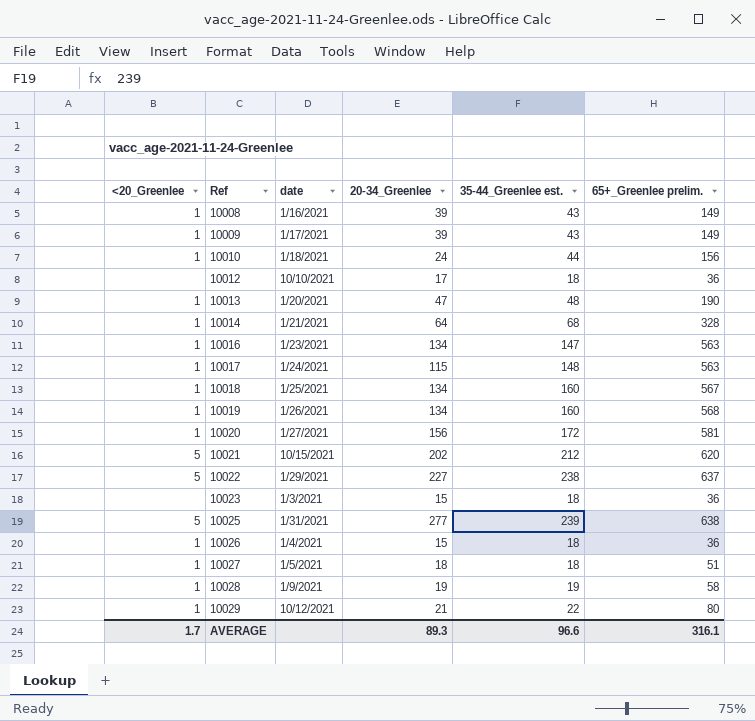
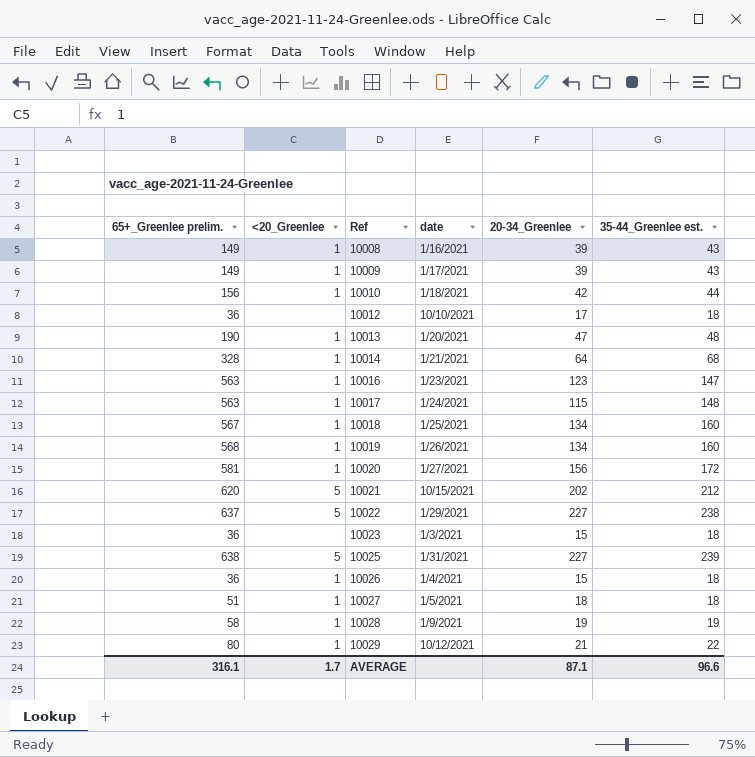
column 65+_Greenlee prelim. | position: 6 -> 1
10010 | 20-34_Greenlee: 24 -> 42
10016 | 20-34_Greenlee: 134 -> 123
10025 | 20-34_Greenlee: 277 -> 227
AVERAGE | 20-34_Greenlee: 89.3 -> 87.1

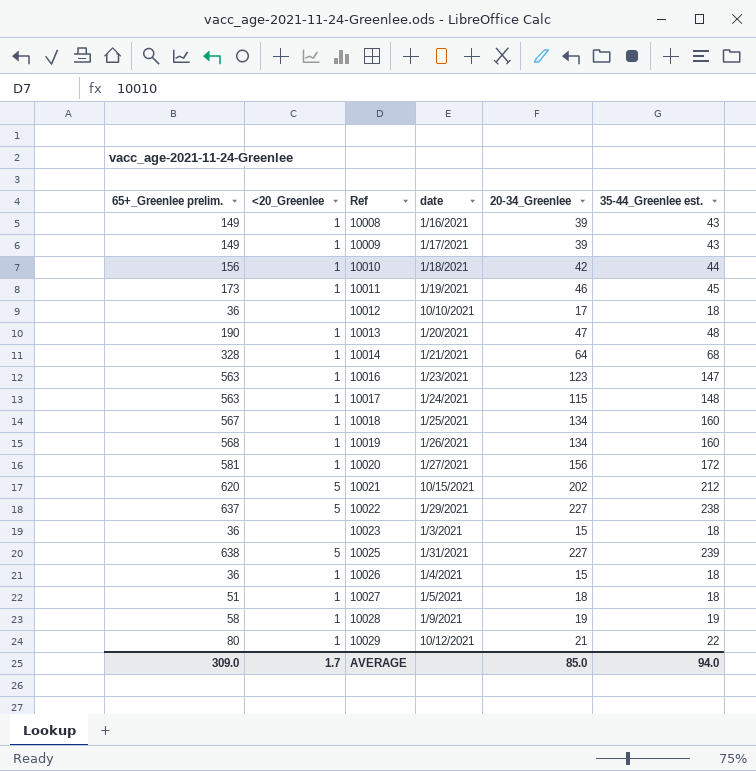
row 10011: none -> 173 | 1 | 1/19/2021 | 46 | 45
AVERAGE | 65+_Greenlee prelim.: 316.1 -> 309.0
AVERAGE | 20-34_Greenlee: 87.1 -> 85.0
AVERAGE | 35-44_Greenlee est.: 96.6 -> 94.0

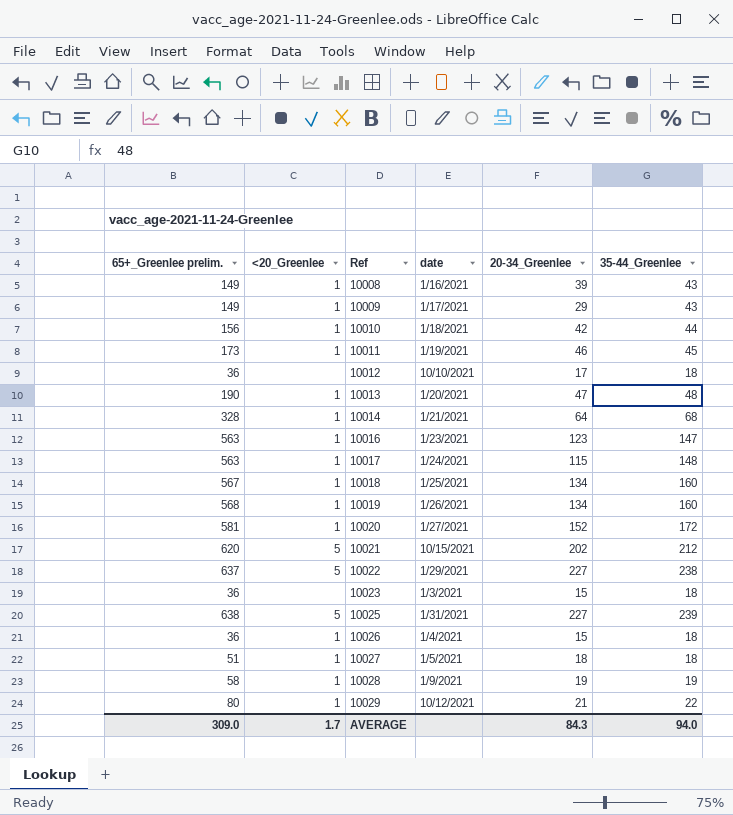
column name: 35-44_Greenlee est. -> 35-44_Greenlee
10009 | 20-34_Greenlee: 39 -> 29
10020 | 20-34_Greenlee: 156 -> 152
AVERAGE | 20-34_Greenlee: 85.0 -> 84.3

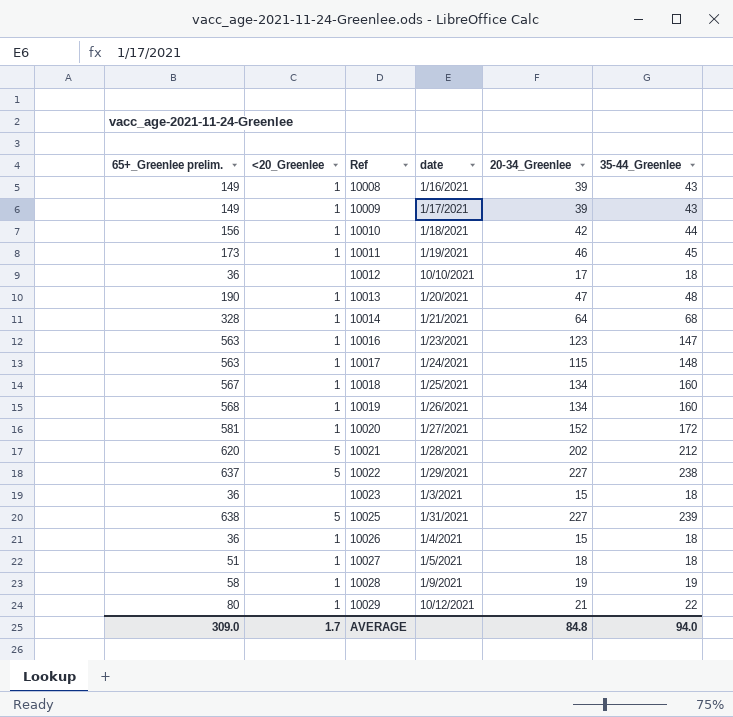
10009 | 20-34_Greenlee: 29 -> 39
10021 | date: 10/15/2021 -> 1/28/2021
AVERAGE | 20-34_Greenlee: 84.3 -> 84.8

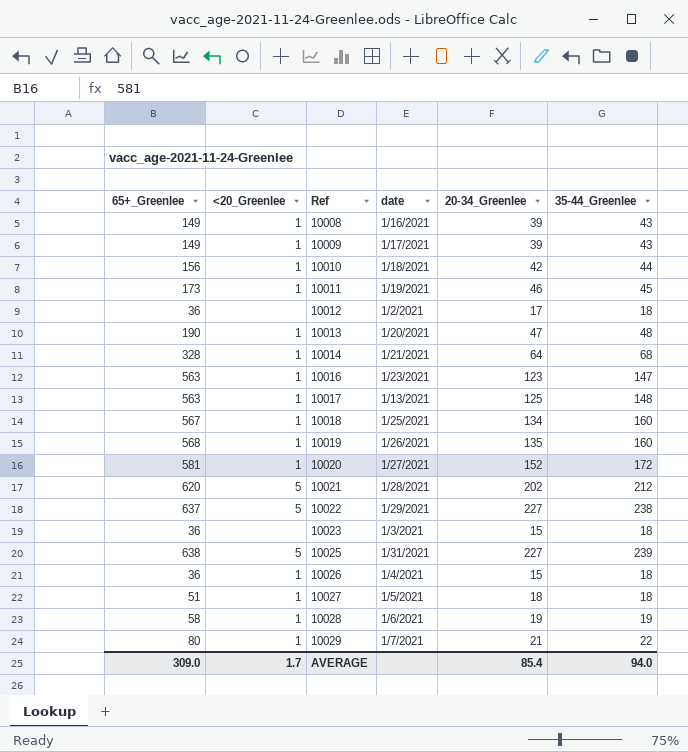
column name: 65+_Greenlee prelim. -> 65+_Greenlee
10012 | date: 10/10/2021 -> 1/2/2021
10017 | date: 1/24/2021 -> 1/13/2021
10017 | 20-34_Greenlee: 115 -> 125
10019 | 20-34_Greenlee: 134 -> 135
10028 | date: 1/9/2021 -> 1/6/2021
10029 | date: 10/12/2021 -> 1/7/2021
AVERAGE | 20-34_Greenlee: 84.8 -> 85.4

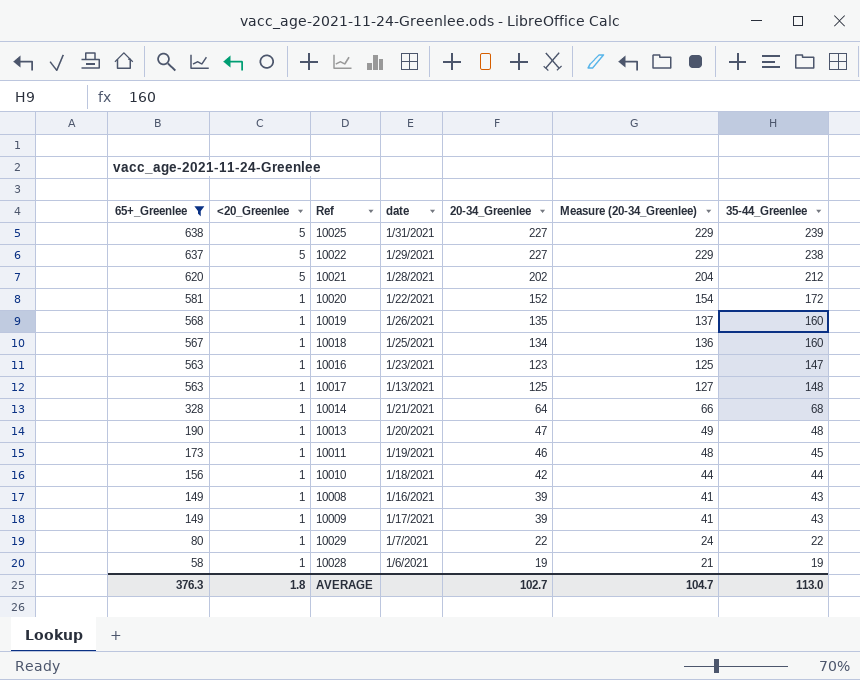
filter: none -> 65+_Greenlee >= 58
row order: Ref ascending -> 65+_Greenlee descending
column Measure (20-34_Greenlee) | formula: none -> [20-34_Greenlee] + 2
10020 | date: 1/27/2021 -> 1/22/2021
10029 | 20-34_Greenlee: 21 -> 22
AVERAGE | 65+_Greenlee: 309.0 -> 376.3
AVERAGE | <20_Greenlee: 1.7 -> 1.8
AVERAGE | 20-34_Greenlee: 85.4 -> 102.7
AVERAGE | 35-44_Greenlee: 94.0 -> 113.0

